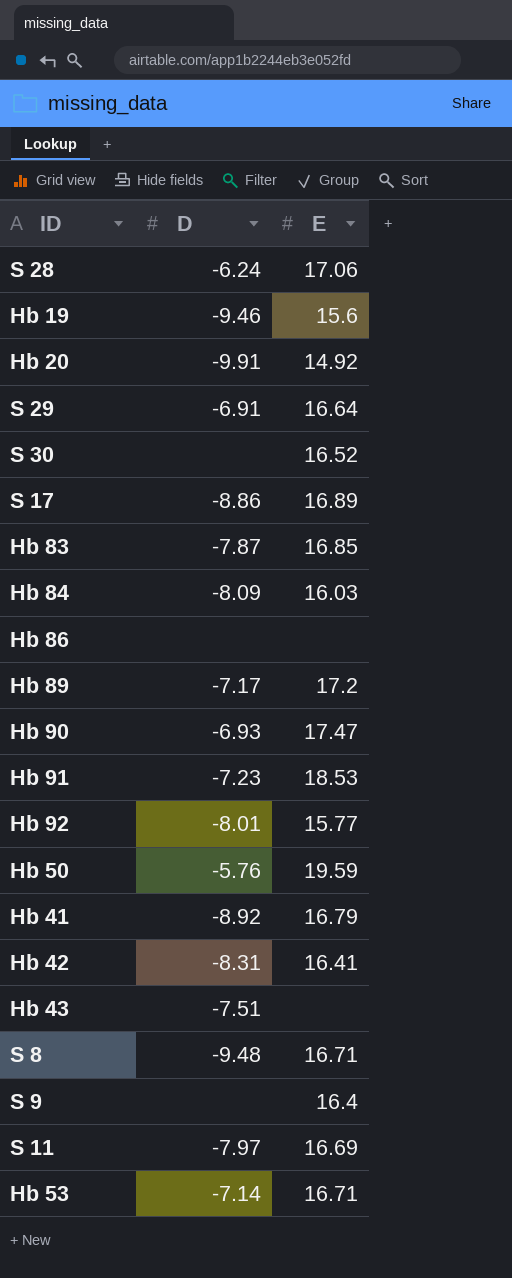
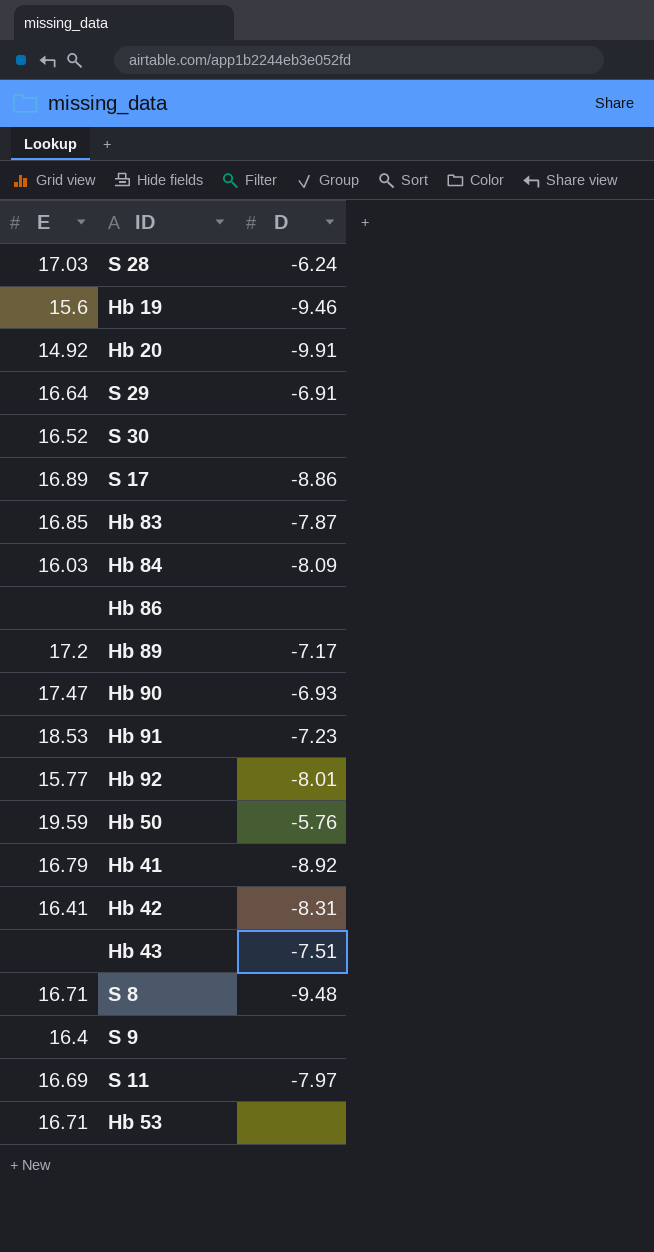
column E | position: 3 -> 1
S 28 | E: 17.06 -> 17.03
Hb 53 | D: -7.14 -> none

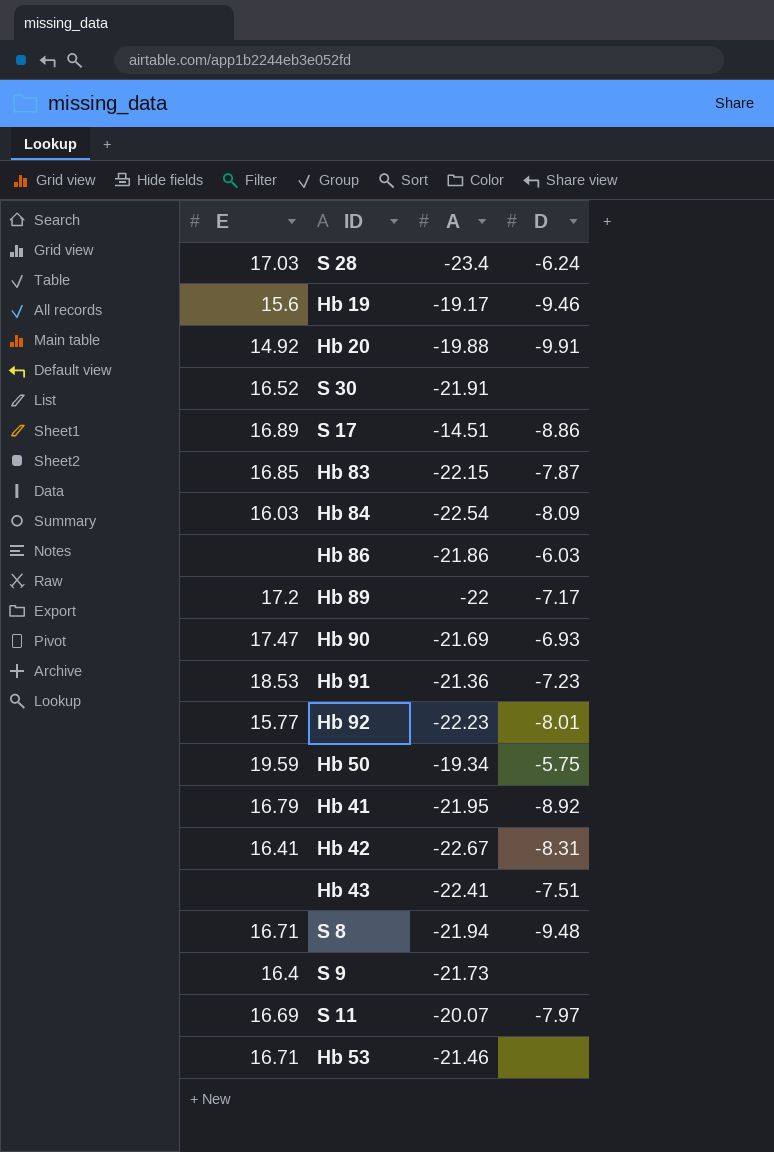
column A | position: none -> 3
row S 29: 16.64 | -6.91 -> none
Hb 86 | D: none -> -6.03
Hb 50 | D: -5.76 -> -5.75

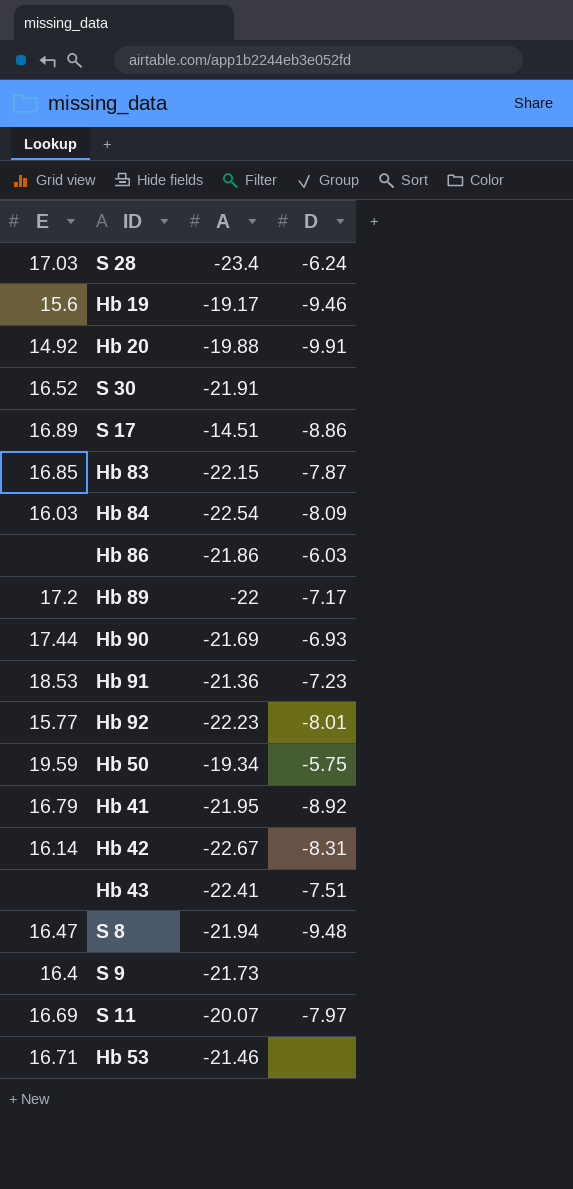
Hb 90 | E: 17.47 -> 17.44
Hb 42 | E: 16.41 -> 16.14
S 8 | E: 16.71 -> 16.47

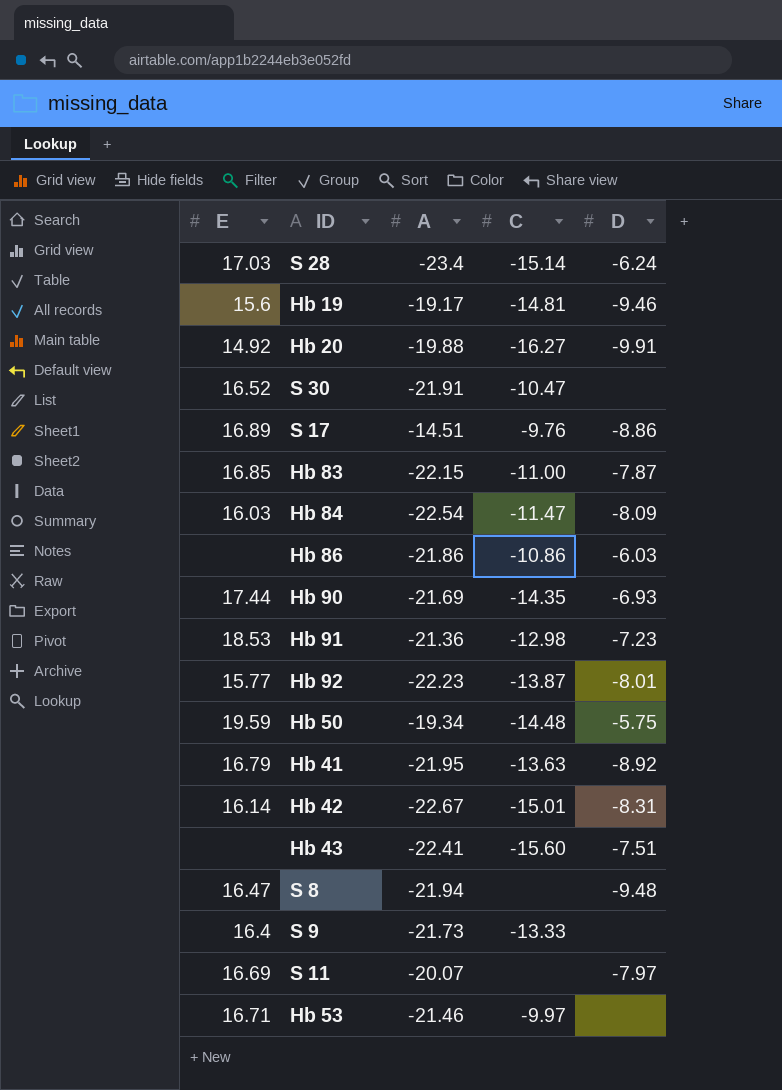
column C | position: none -> 4
row Hb 89: 17.2 | -22 | -7.17 -> none

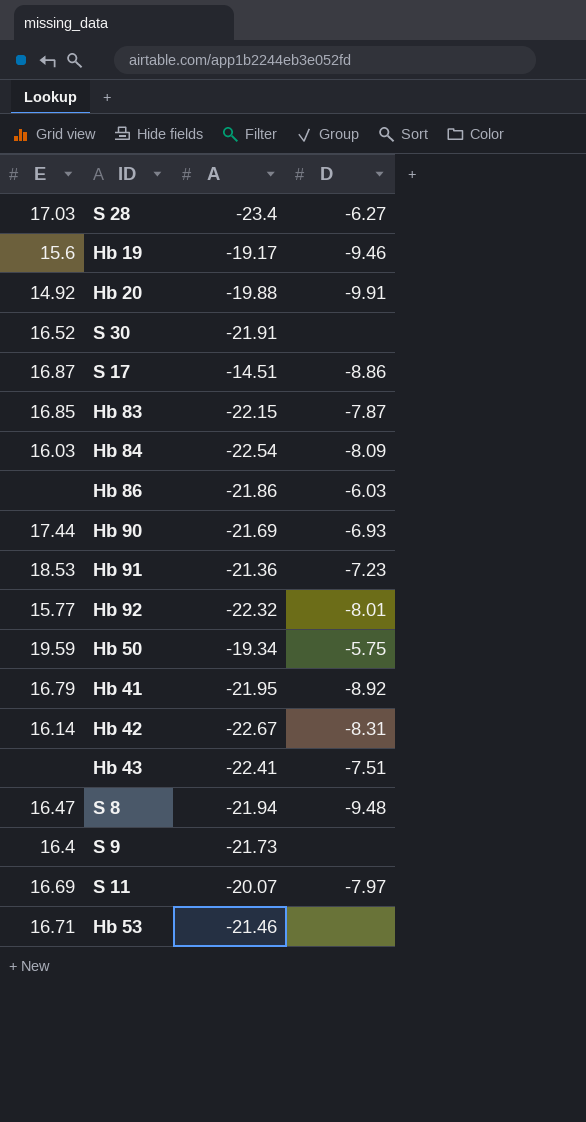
column C | position: 4 -> none
S 28 | D: -6.24 -> -6.27
S 17 | E: 16.89 -> 16.87
Hb 92 | A: -22.23 -> -22.32

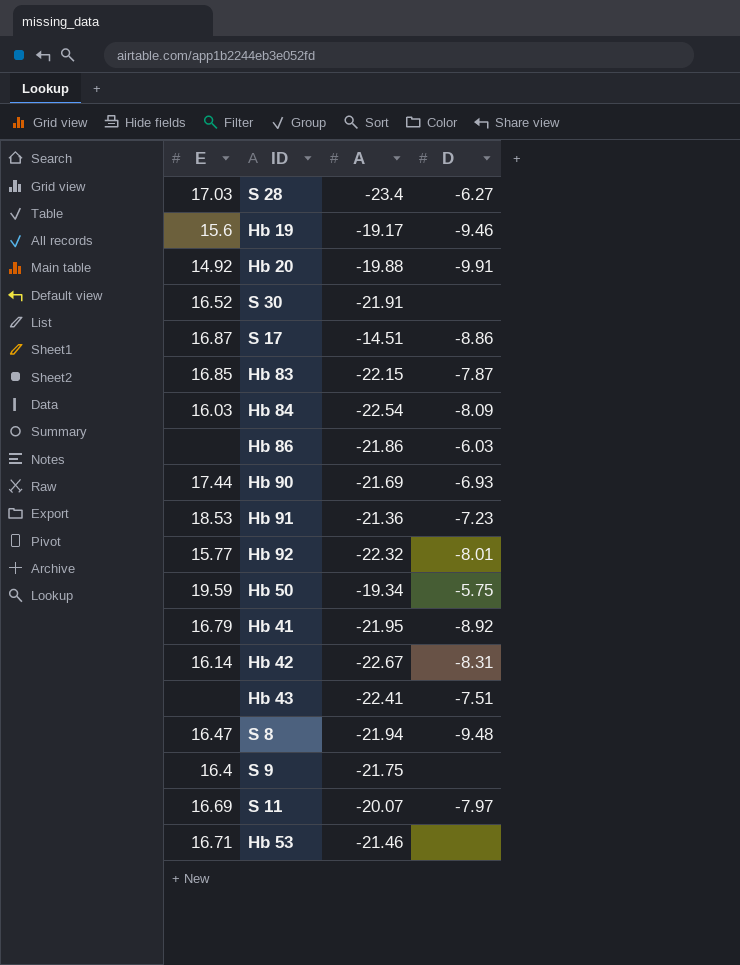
S 9 | A: -21.73 -> -21.75

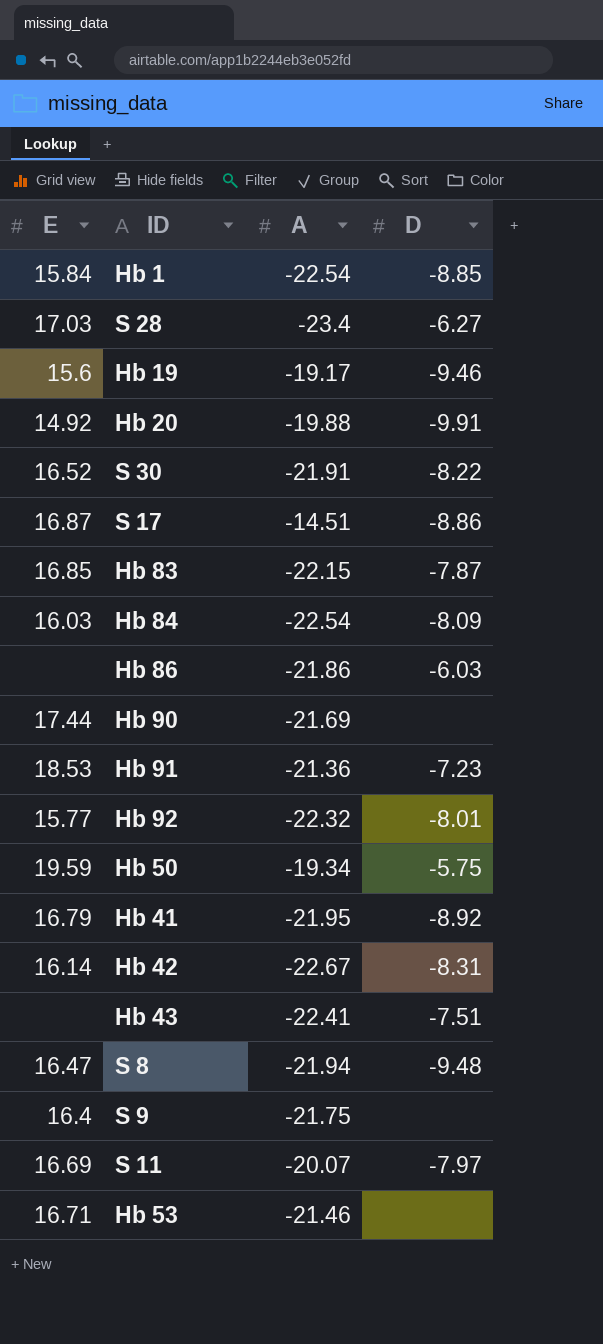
row Hb 1: none -> 15.84 | -22.54 | -8.85
S 30 | D: none -> -8.22
Hb 90 | D: -6.93 -> none

